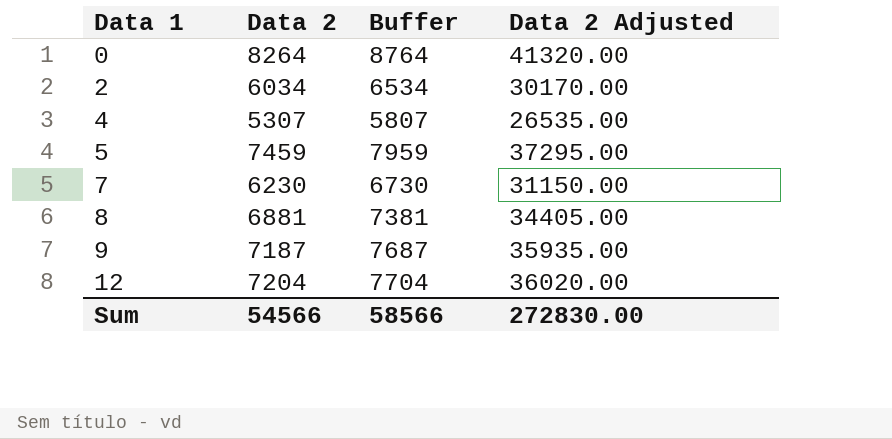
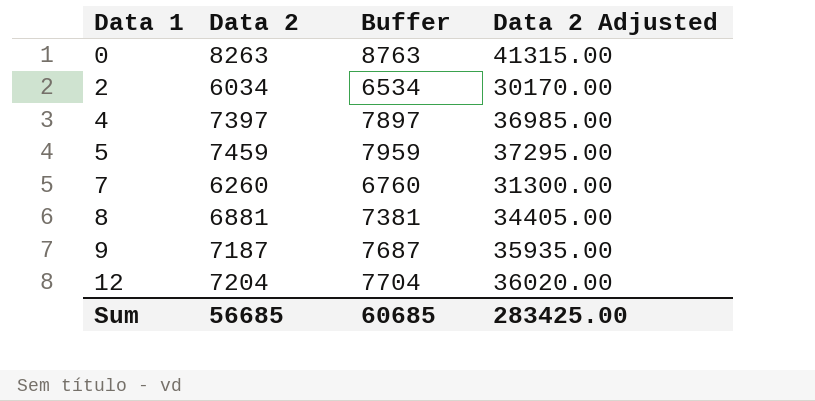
0 | Data 2: 8264 -> 8263
0 | Buffer: 8764 -> 8763
0 | Data 2 Adjusted: 41320.00 -> 41315.00
4 | Data 2: 5307 -> 7397
4 | Buffer: 5807 -> 7897
4 | Data 2 Adjusted: 26535.00 -> 36985.00
7 | Data 2: 6230 -> 6260
7 | Buffer: 6730 -> 6760
7 | Data 2 Adjusted: 31150.00 -> 31300.00
Sum | Data 2: 54566 -> 56685
Sum | Buffer: 58566 -> 60685
Sum | Data 2 Adjusted: 272830.00 -> 283425.00

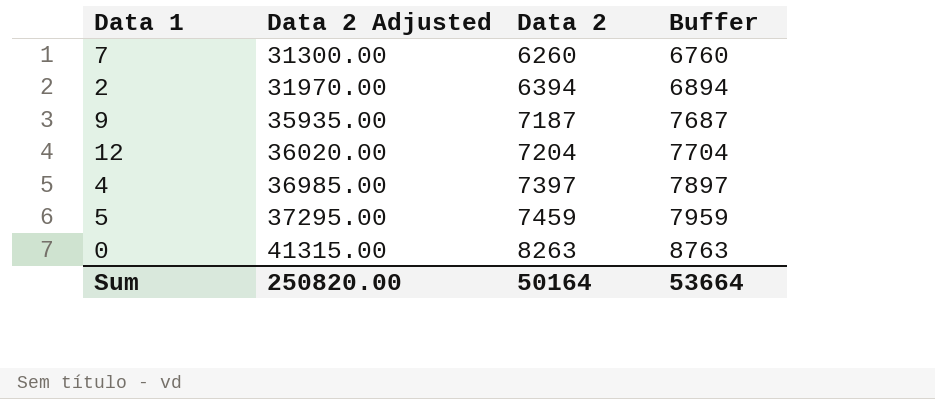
row order: Data 1 ascending -> Data 2 Adjusted ascending
column Data 2 Adjusted | position: 4 -> 2
row 8: 6881 | 7381 | 34405.00 -> none
2 | Data 2 Adjusted: 30170.00 -> 31970.00
2 | Data 2: 6034 -> 6394
2 | Buffer: 6534 -> 6894
Sum | Data 2 Adjusted: 283425.00 -> 250820.00
Sum | Data 2: 56685 -> 50164
Sum | Buffer: 60685 -> 53664

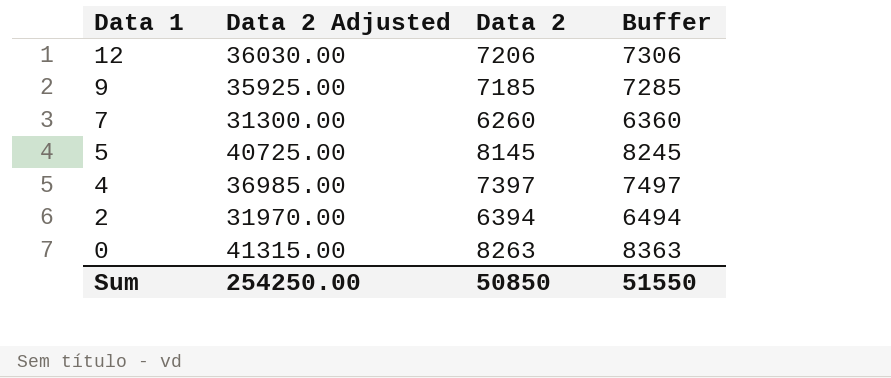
row order: Data 2 Adjusted ascending -> Data 1 descending
column Buffer | formula: [Data 2] + 500 -> [Data 2] + 100
12 | Data 2 Adjusted: 36020.00 -> 36030.00
12 | Data 2: 7204 -> 7206
9 | Data 2 Adjusted: 35935.00 -> 35925.00
9 | Data 2: 7187 -> 7185
5 | Data 2 Adjusted: 37295.00 -> 40725.00
5 | Data 2: 7459 -> 8145
Sum | Data 2 Adjusted: 250820.00 -> 254250.00
Sum | Data 2: 50164 -> 50850
Sum | Buffer: 53664 -> 51550

